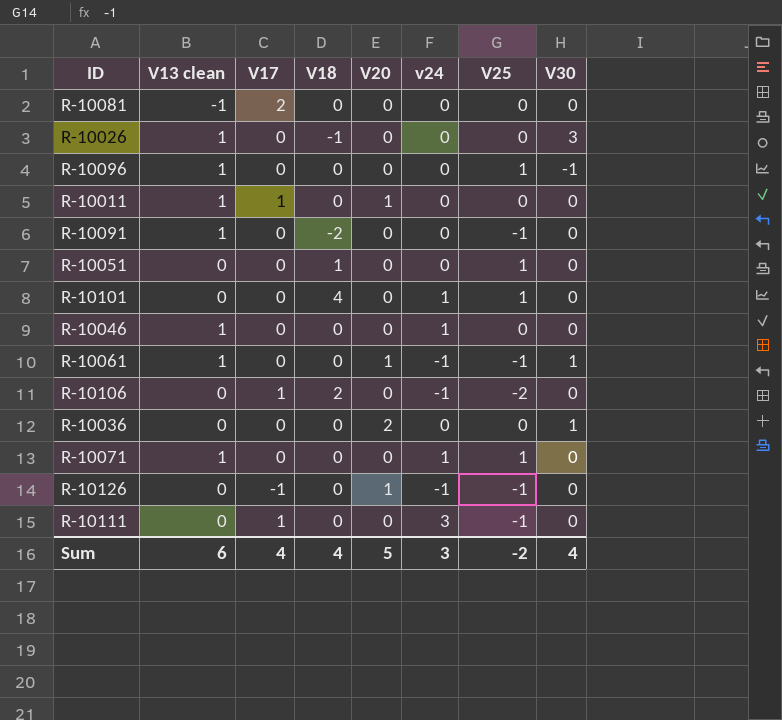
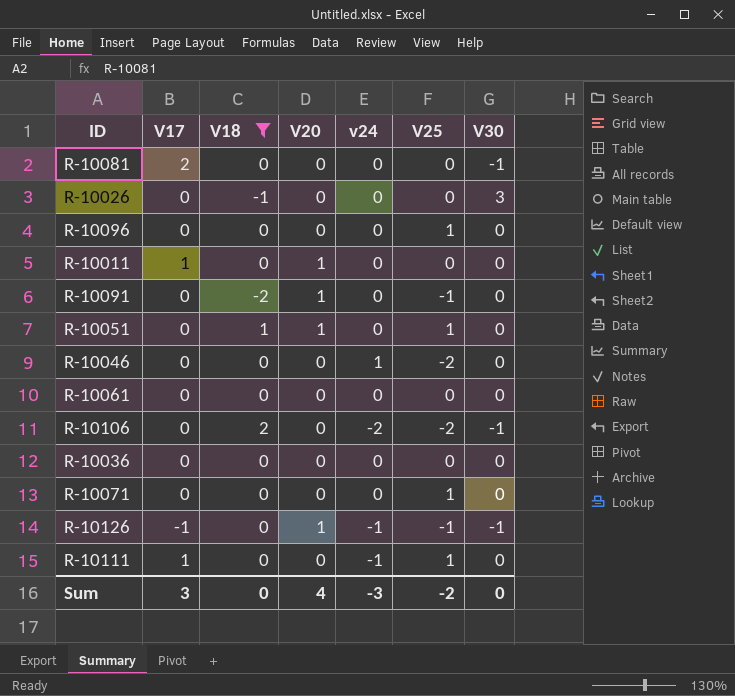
filter: none -> V18 != 4
column V13 clean | position: 2 -> none
R-10081 | V30: 0 -> -1
R-10096 | V30: -1 -> 0
R-10091 | V20: 0 -> 1
R-10051 | V20: 0 -> 1
R-10046 | V25: 0 -> -2
R-10061 | V20: 1 -> 0
R-10061 | v24: -1 -> 0
R-10061 | V25: -1 -> 0
R-10061 | V30: 1 -> 0
R-10106 | V17: 1 -> 0
R-10106 | v24: -1 -> -2
R-10106 | V30: 0 -> -1
R-10036 | V20: 2 -> 0
R-10036 | V30: 1 -> 0
R-10071 | v24: 1 -> 0
R-10126 | V30: 0 -> -1
R-10111 | v24: 3 -> -1
R-10111 | V25: -1 -> 1
Sum | V17: 4 -> 3
Sum | V18: 4 -> 0
Sum | V20: 5 -> 4
Sum | v24: 3 -> -3
Sum | V30: 4 -> 0

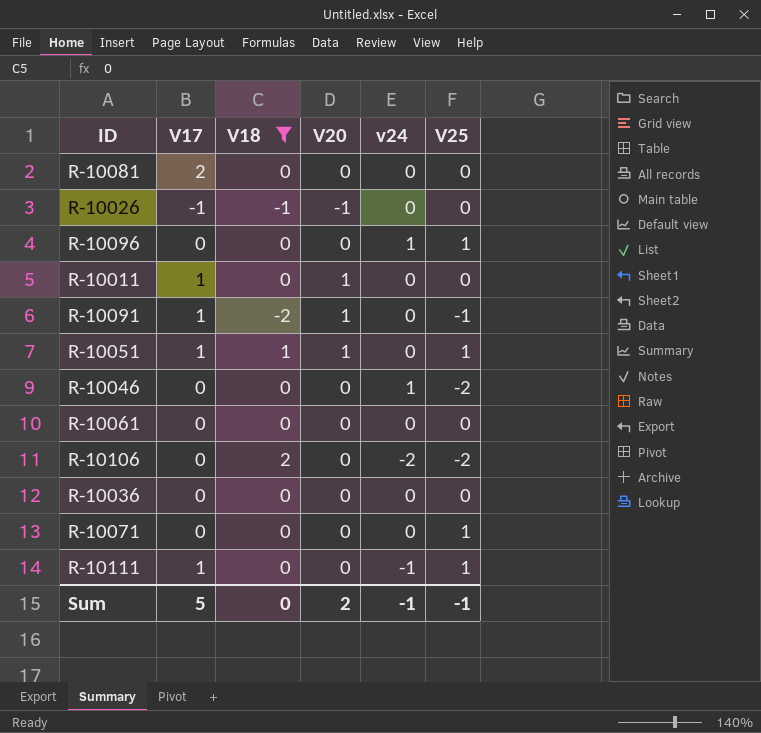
column V30 | position: 7 -> none
row R-10126: -1 | 0 | 1 | -1 | -1 | -1 -> none
R-10026 | V17: 0 -> -1
R-10026 | V20: 0 -> -1
R-10096 | v24: 0 -> 1
R-10091 | V17: 0 -> 1
R-10051 | V17: 0 -> 1
Sum | V17: 3 -> 5
Sum | V20: 4 -> 2
Sum | v24: -3 -> -1
Sum | V25: -2 -> -1

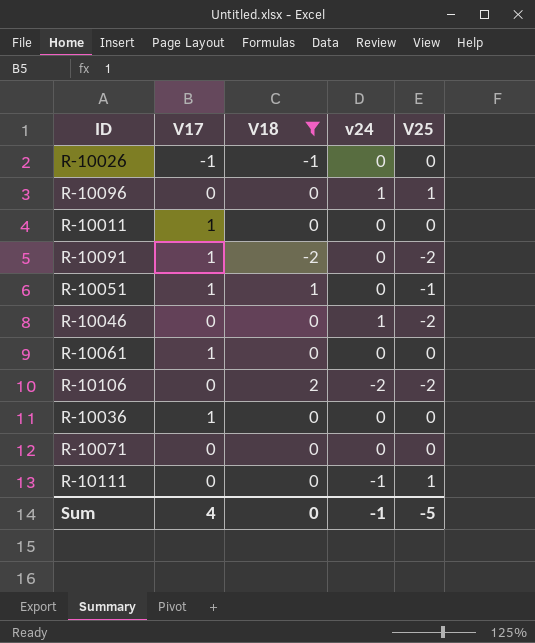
column V20 | position: 4 -> none
row R-10081: 2 | 0 | 0 | 0 | 0 -> none
R-10091 | V25: -1 -> -2
R-10051 | V25: 1 -> -1
R-10061 | V17: 0 -> 1
R-10036 | V17: 0 -> 1
R-10071 | V25: 1 -> 0
R-10111 | V17: 1 -> 0
Sum | V17: 5 -> 4
Sum | V25: -1 -> -5

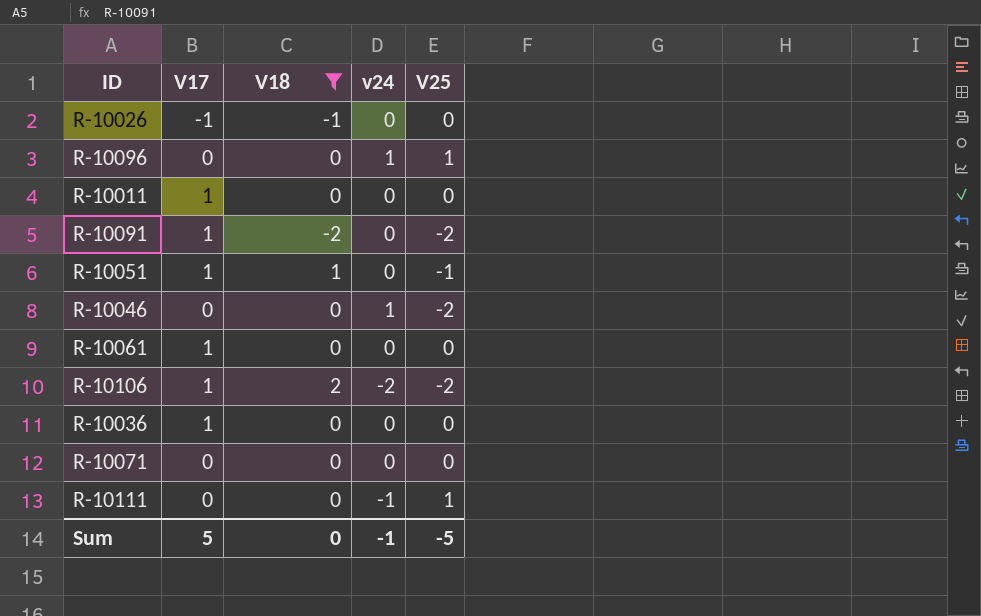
R-10106 | V17: 0 -> 1
Sum | V17: 4 -> 5

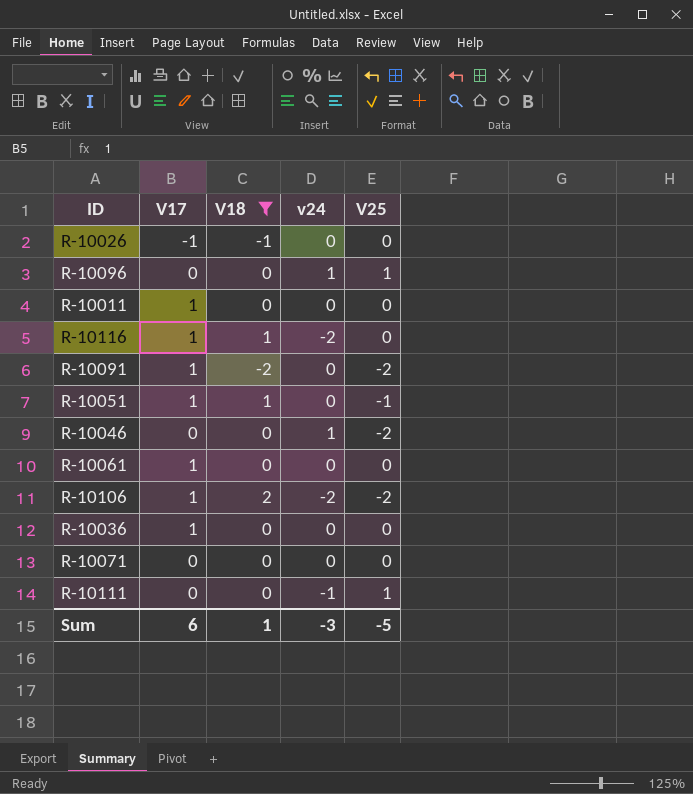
row R-10116: none -> 1 | 1 | -2 | 0
Sum | V17: 5 -> 6
Sum | V18: 0 -> 1
Sum | v24: -1 -> -3

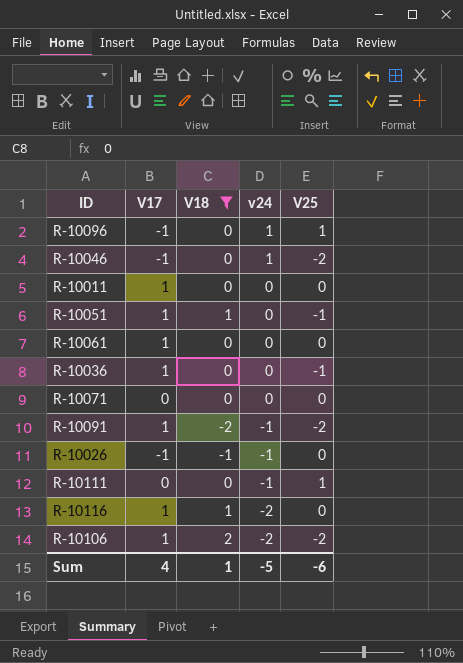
row order: none -> v24 descending
R-10096 | V17: 0 -> -1
R-10046 | V17: 0 -> -1
R-10036 | V25: 0 -> -1
R-10091 | v24: 0 -> -1
R-10026 | v24: 0 -> -1
Sum | V17: 6 -> 4
Sum | v24: -3 -> -5
Sum | V25: -5 -> -6

